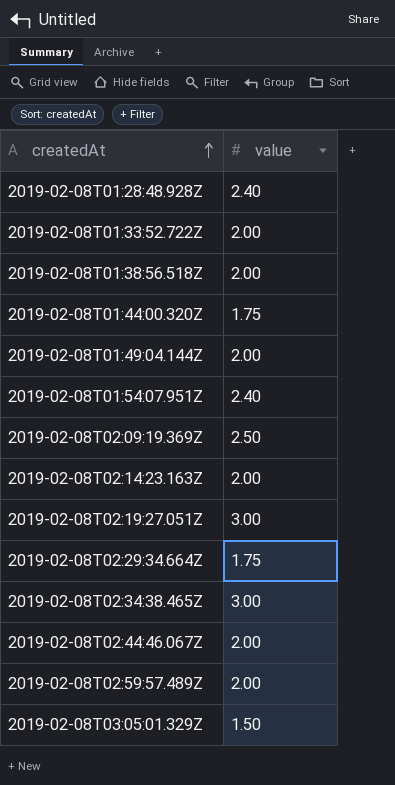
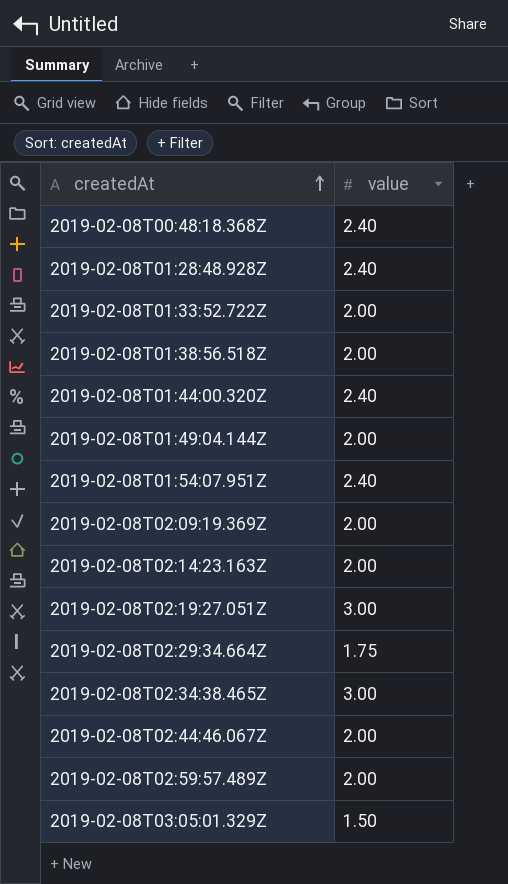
row 2019-02-08T00:48:18.368Z: none -> 2.40
2019-02-08T01:44:00.320Z | value: 1.75 -> 2.40
2019-02-08T02:09:19.369Z | value: 2.50 -> 2.00

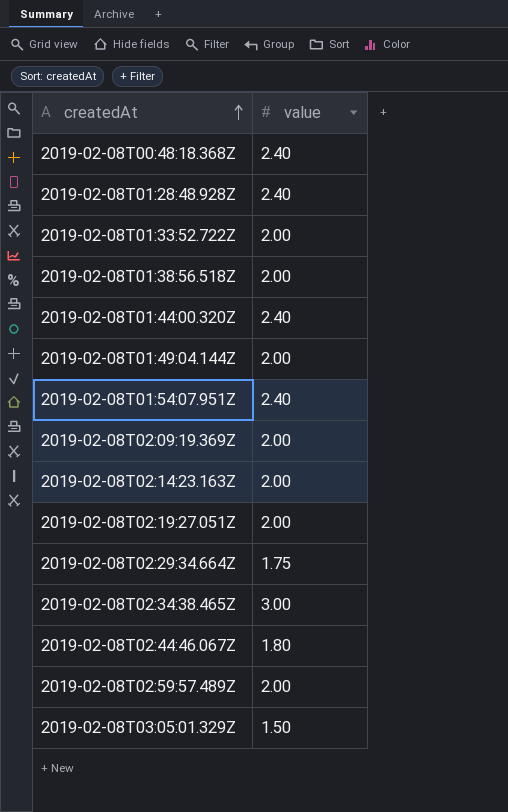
2019-02-08T02:19:27.051Z | value: 3.00 -> 2.00
2019-02-08T02:44:46.067Z | value: 2.00 -> 1.80

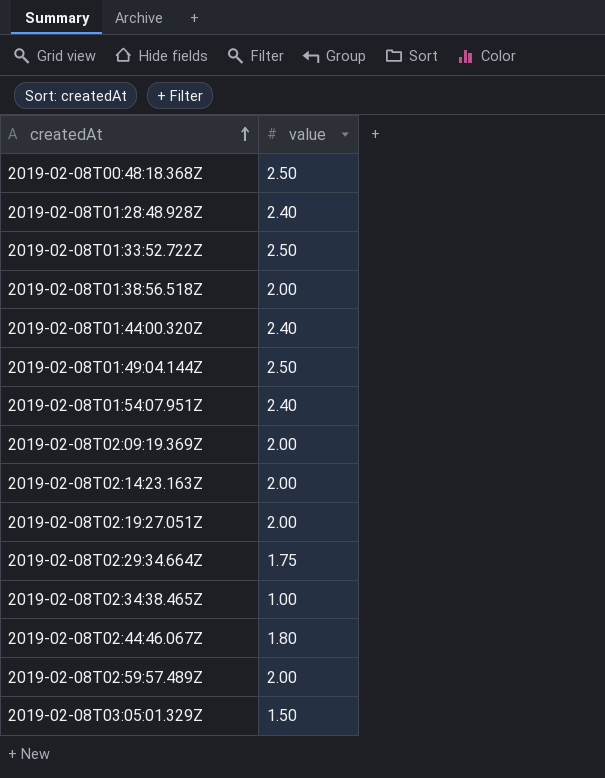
2019-02-08T00:48:18.368Z | value: 2.40 -> 2.50
2019-02-08T01:33:52.722Z | value: 2.00 -> 2.50
2019-02-08T01:49:04.144Z | value: 2.00 -> 2.50
2019-02-08T02:34:38.465Z | value: 3.00 -> 1.00

